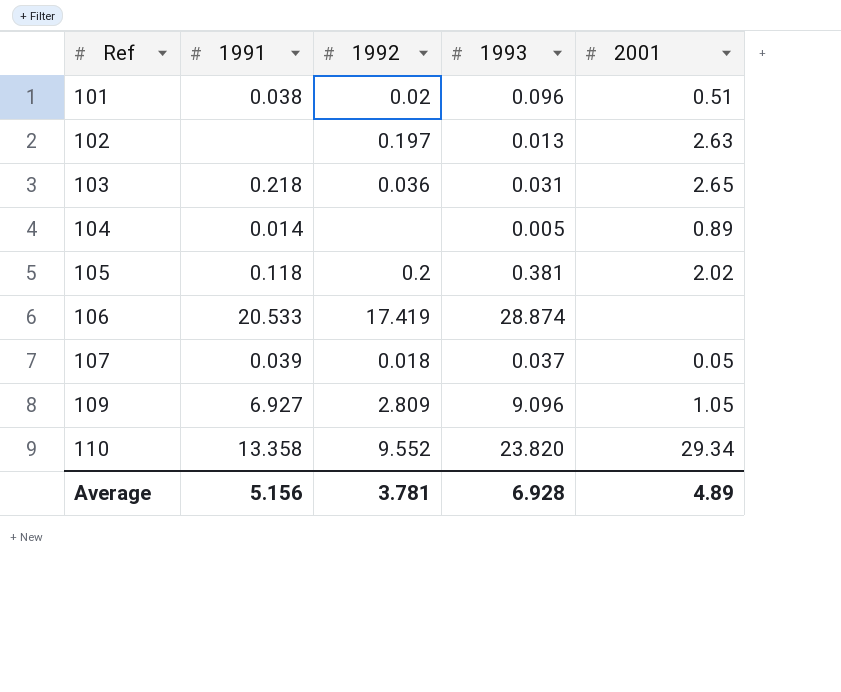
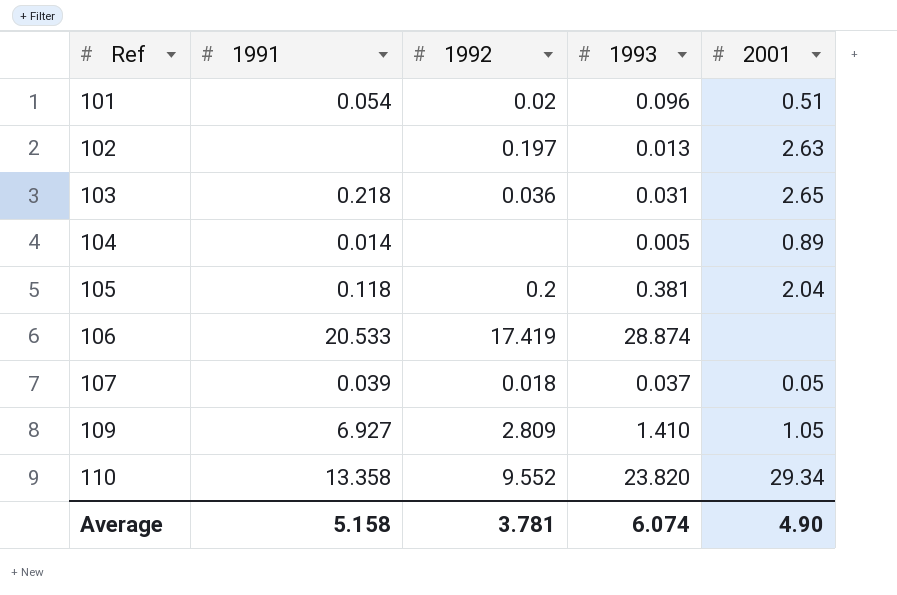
101 | 1991: 0.038 -> 0.054
105 | 2001: 2.02 -> 2.04
109 | 1993: 9.096 -> 1.410
Average | 1991: 5.156 -> 5.158
Average | 1993: 6.928 -> 6.074
Average | 2001: 4.89 -> 4.90

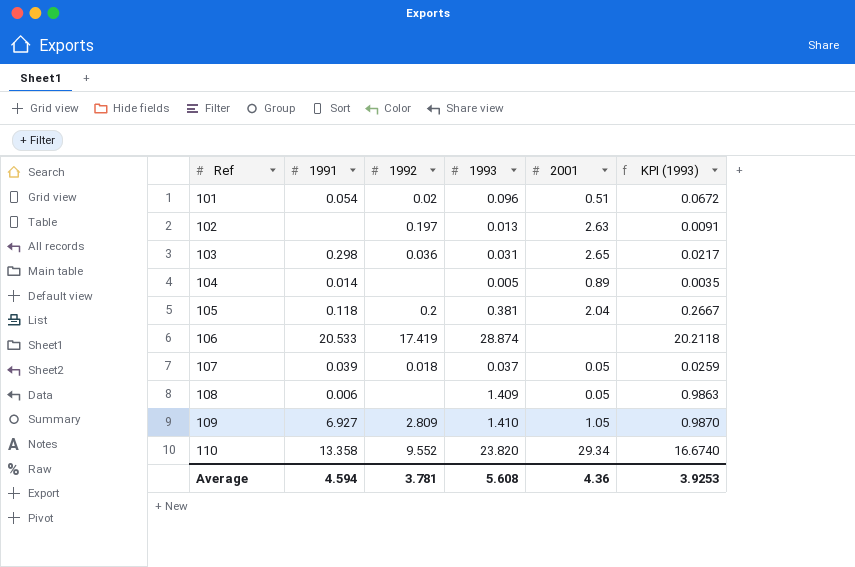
column KPI (1993) | formula: none -> [1993] * 0.7
103 | 1991: 0.218 -> 0.298
row 108: none -> 0.006 | none | 1.409 | 0.05 | 0.9863
Average | 1991: 5.158 -> 4.594
Average | 1993: 6.074 -> 5.608
Average | 2001: 4.90 -> 4.36

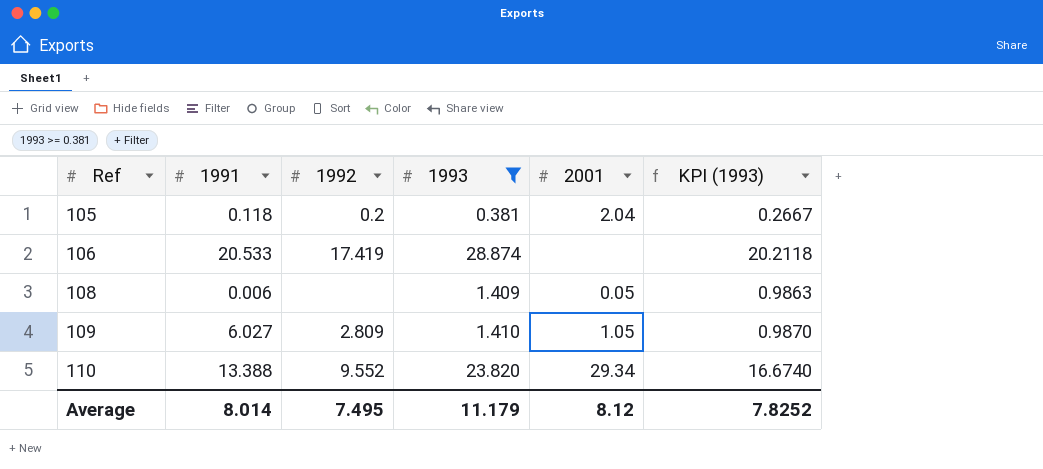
filter: none -> 1993 >= 0.381
109 | 1991: 6.927 -> 6.027
110 | 1991: 13.358 -> 13.388
Average | 1991: 4.594 -> 8.014
Average | 1992: 3.781 -> 7.495
Average | 1993: 5.608 -> 11.179
Average | 2001: 4.36 -> 8.12
Average | KPI (1993): 3.9253 -> 7.8252

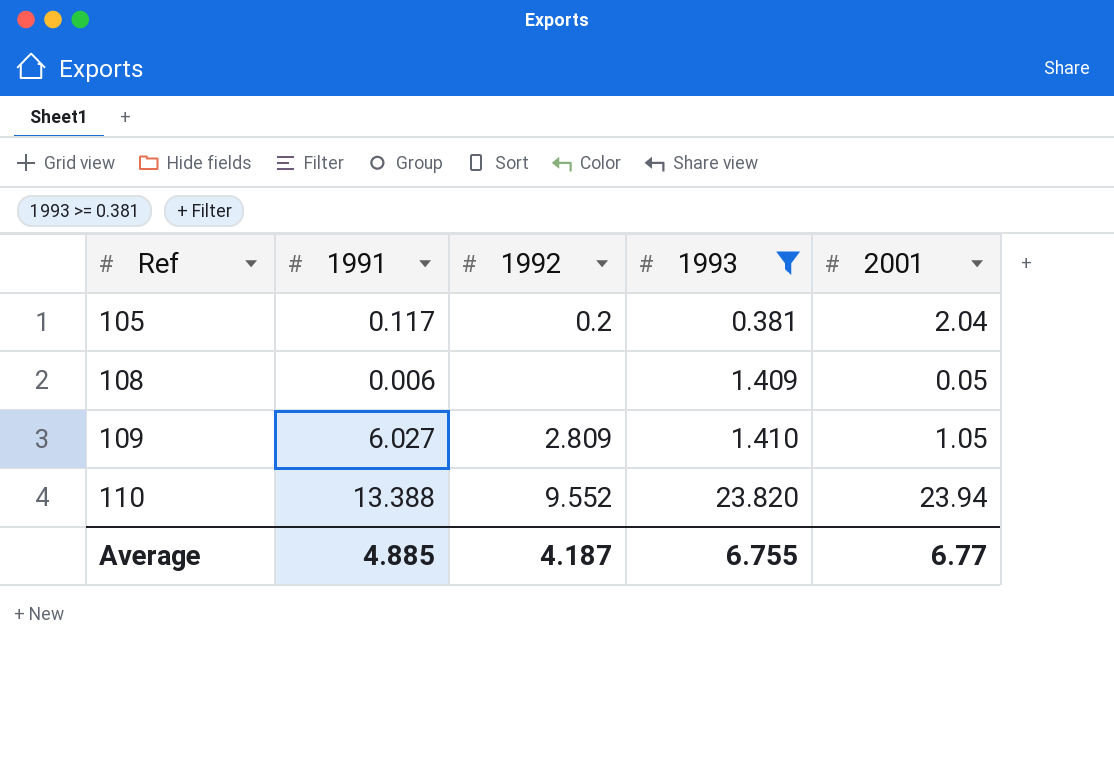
column KPI (1993) | formula: [1993] * 0.7 -> none
row 106: 20.533 | 17.419 | 28.874 | none | 20.2118 -> none
105 | 1991: 0.118 -> 0.117
110 | 2001: 29.34 -> 23.94
Average | 1991: 8.014 -> 4.885
Average | 1992: 7.495 -> 4.187
Average | 1993: 11.179 -> 6.755
Average | 2001: 8.12 -> 6.77

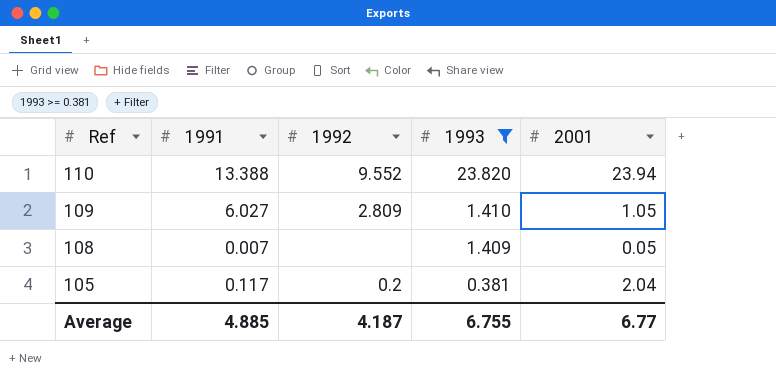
row order: Ref ascending -> Ref descending
108 | 1991: 0.006 -> 0.007

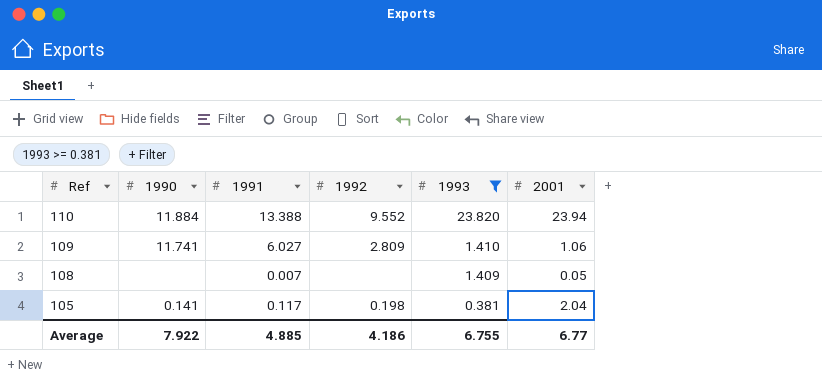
column 1990 | position: none -> 2
109 | 2001: 1.05 -> 1.06
105 | 1992: 0.2 -> 0.198
Average | 1992: 4.187 -> 4.186

